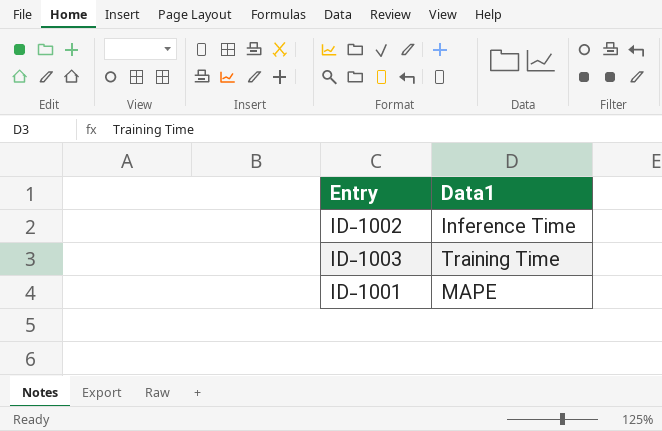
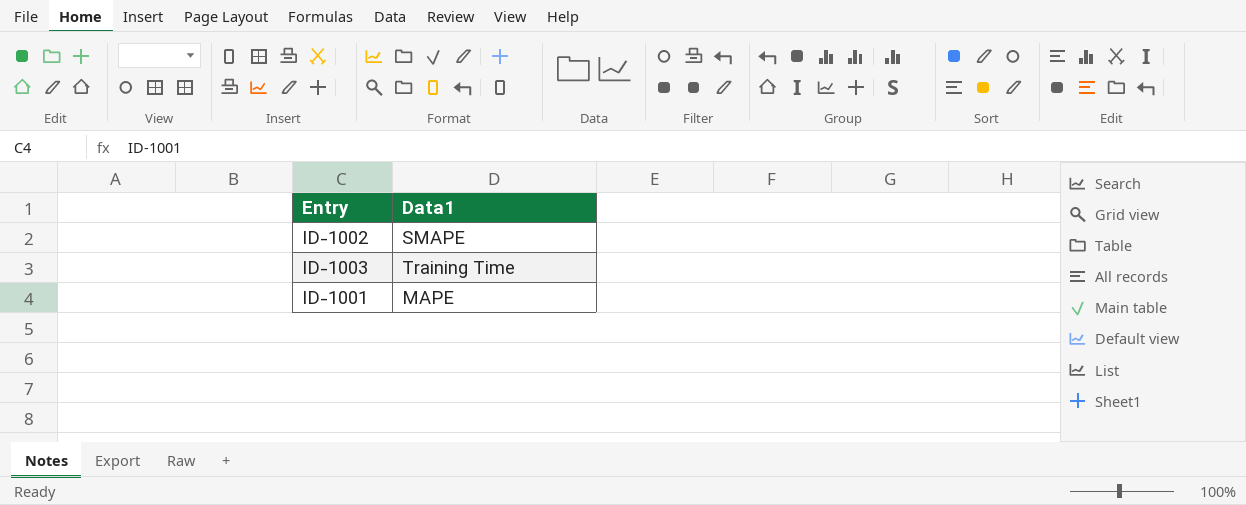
ID-1002 | Data1: Inference Time -> SMAPE

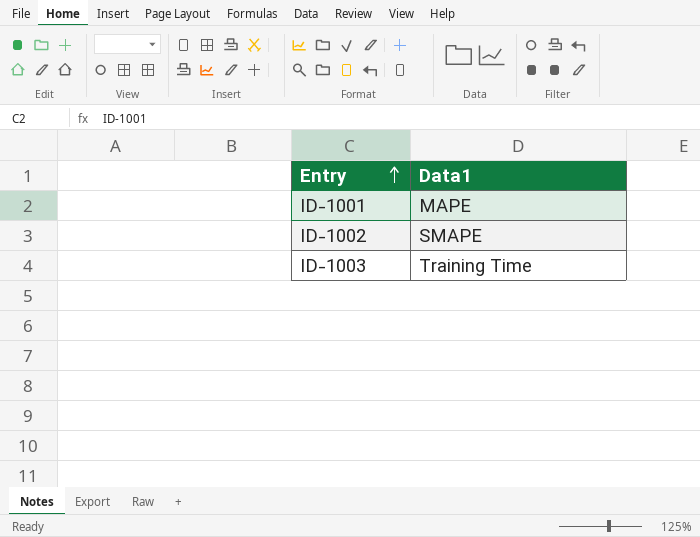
row order: none -> Entry ascending

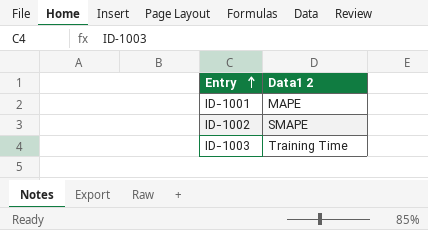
column name: Data1 -> Data1 2

